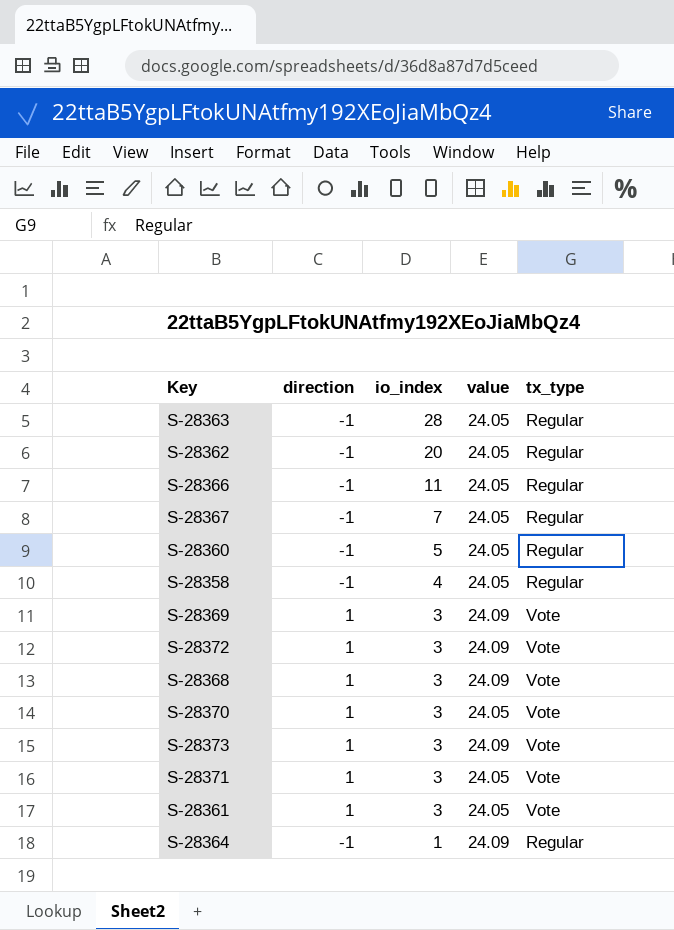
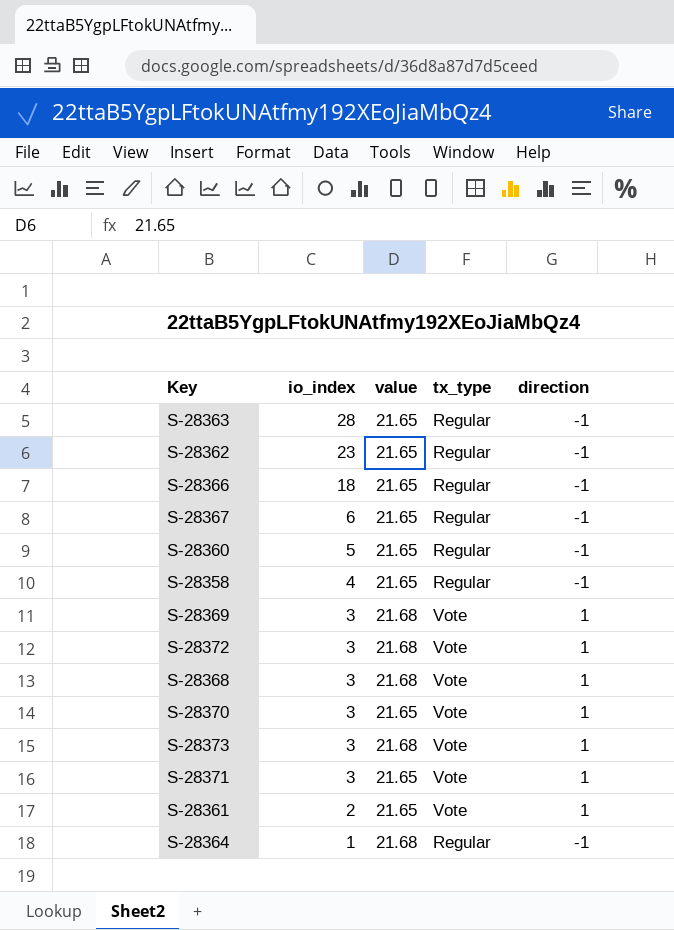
column direction | position: 2 -> 5
S-28363 | value: 24.05 -> 21.65
S-28362 | io_index: 20 -> 23
S-28362 | value: 24.05 -> 21.65
S-28366 | io_index: 11 -> 18
S-28366 | value: 24.05 -> 21.65
S-28367 | io_index: 7 -> 6
S-28367 | value: 24.05 -> 21.65
S-28360 | value: 24.05 -> 21.65
S-28358 | value: 24.05 -> 21.65
S-28369 | value: 24.09 -> 21.68
S-28372 | value: 24.09 -> 21.68
S-28368 | value: 24.09 -> 21.68
S-28370 | value: 24.05 -> 21.65
S-28373 | value: 24.09 -> 21.68
S-28371 | value: 24.05 -> 21.65
S-28361 | io_index: 3 -> 2
S-28361 | value: 24.05 -> 21.65
S-28364 | value: 24.09 -> 21.68

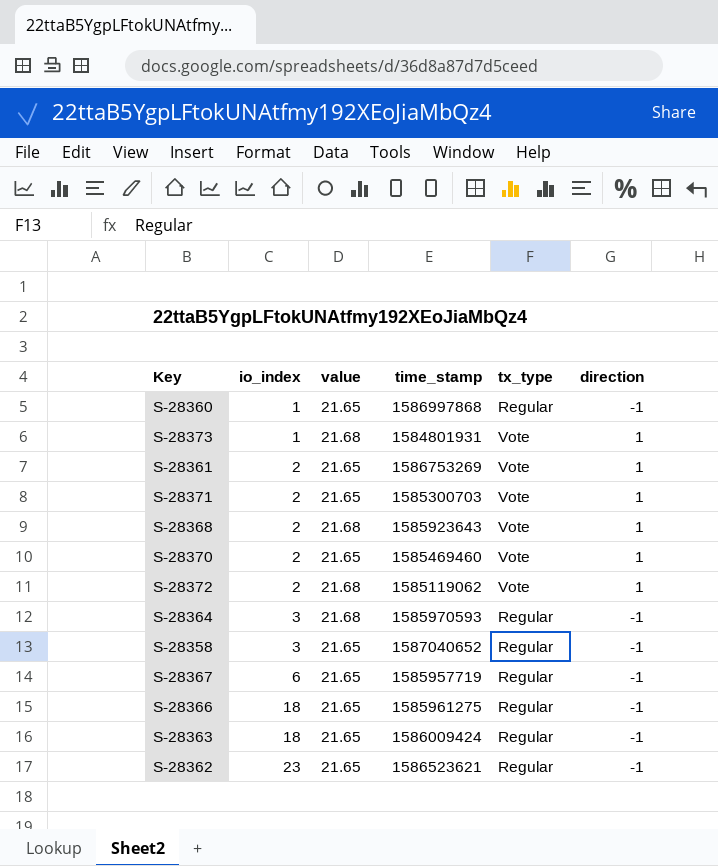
row order: io_index descending -> io_index ascending
column time_stamp | position: none -> 4
row S-28369: 3 | 21.68 | Vote | 1 -> none
S-28360 | io_index: 5 -> 1
S-28373 | io_index: 3 -> 1
S-28371 | io_index: 3 -> 2
S-28368 | io_index: 3 -> 2
S-28370 | io_index: 3 -> 2
S-28372 | io_index: 3 -> 2
S-28364 | io_index: 1 -> 3
S-28358 | io_index: 4 -> 3
S-28363 | io_index: 28 -> 18

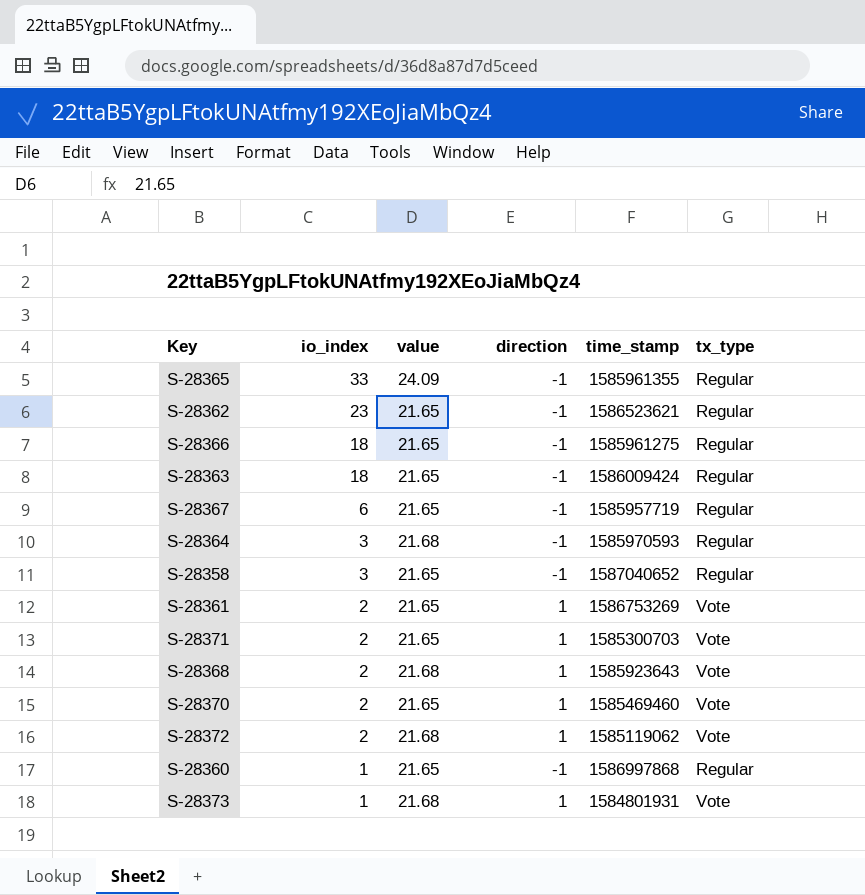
row order: io_index ascending -> io_index descending
column direction | position: 6 -> 4
row S-28365: none -> 33 | 24.09 | -1 | 1585961355 | Regular

